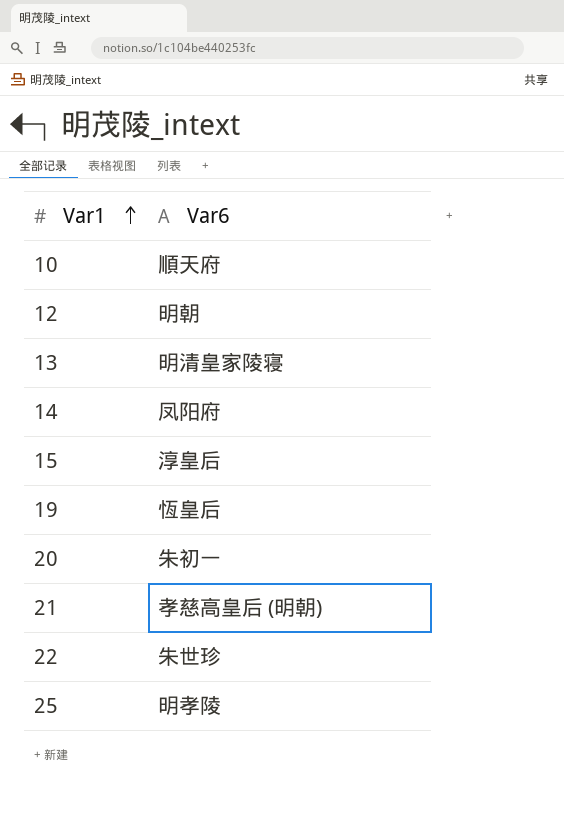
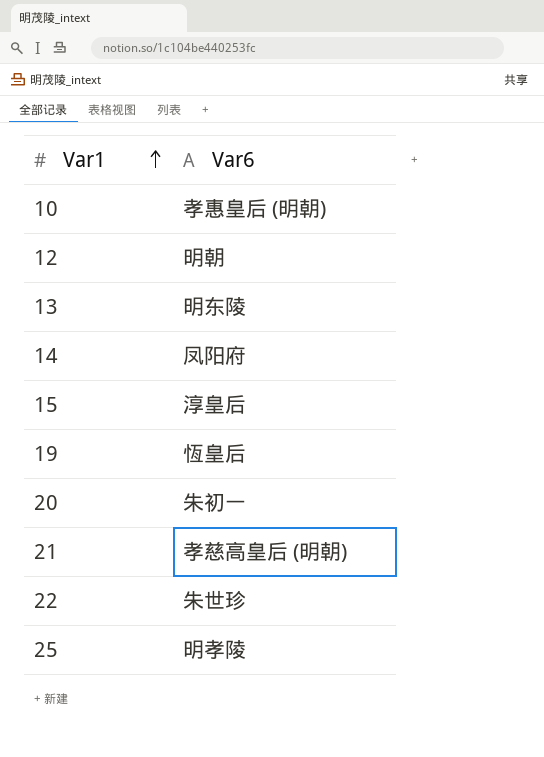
10 | Var6: 順天府 -> 孝惠皇后 (明朝)
13 | Var6: 明清皇家陵寝 -> 明东陵

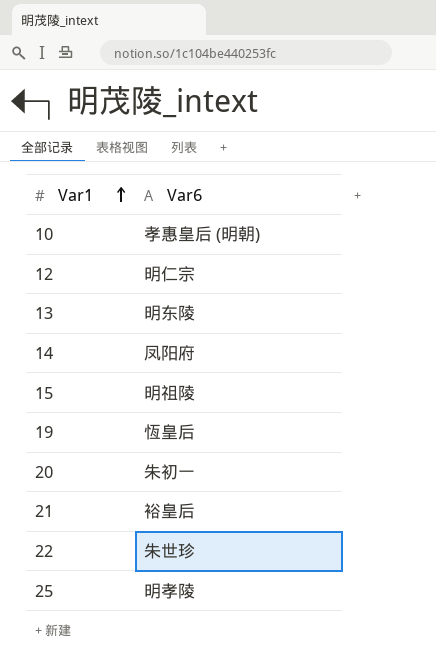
12 | Var6: 明朝 -> 明仁宗
15 | Var6: 淳皇后 -> 明祖陵
21 | Var6: 孝慈高皇后 (明朝) -> 裕皇后

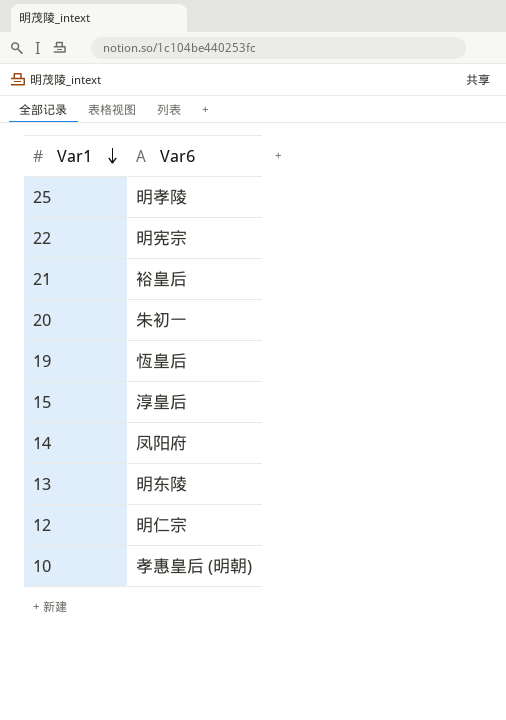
row order: Var1 ascending -> Var1 descending
22 | Var6: 朱世珍 -> 明宪宗
15 | Var6: 明祖陵 -> 淳皇后

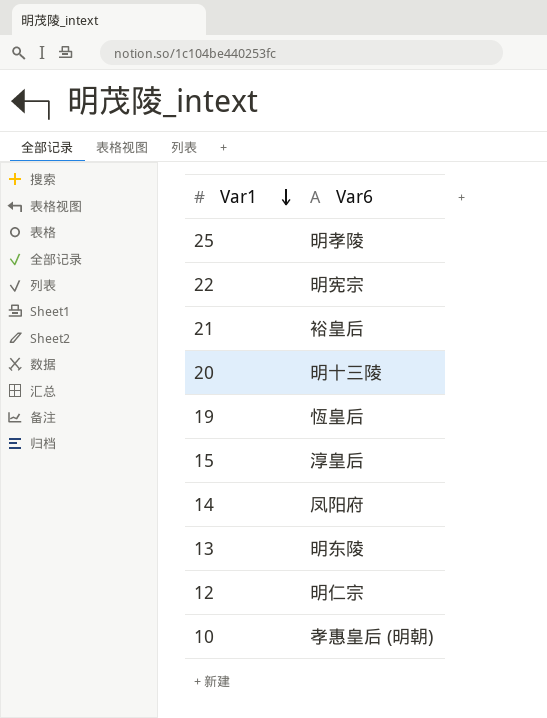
20 | Var6: 朱初一 -> 明十三陵

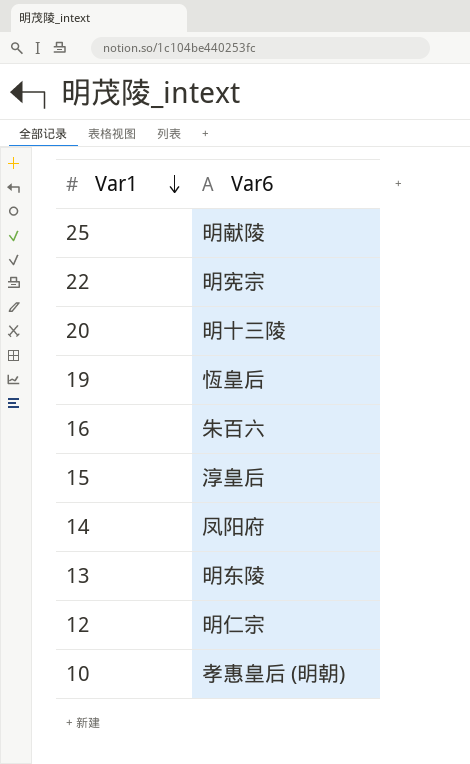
row 21: 裕皇后 -> none
25 | Var6: 明孝陵 -> 明献陵
row 16: none -> 朱百六

